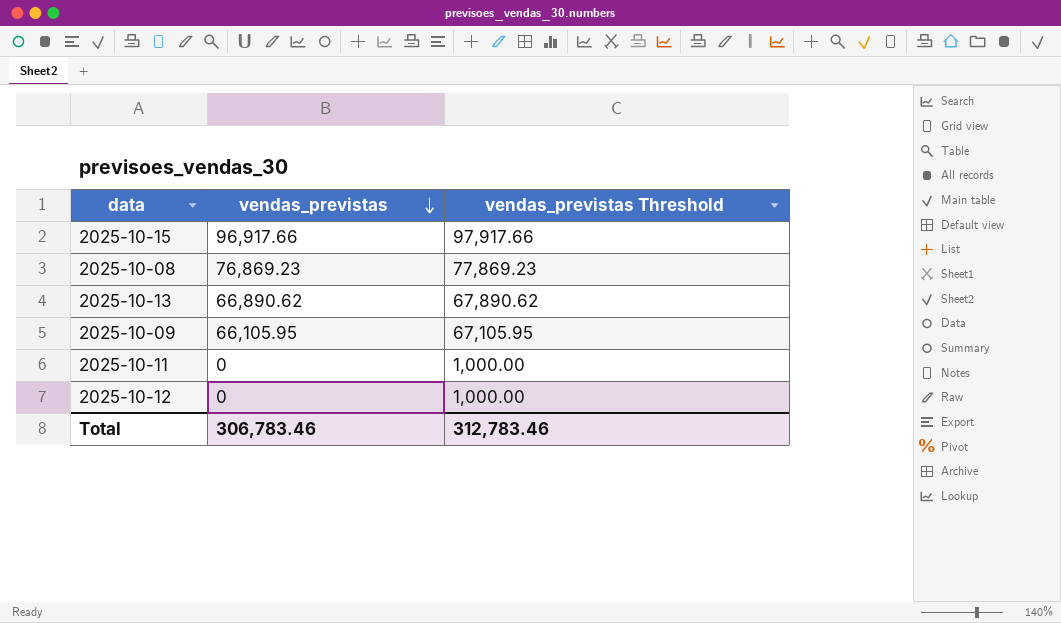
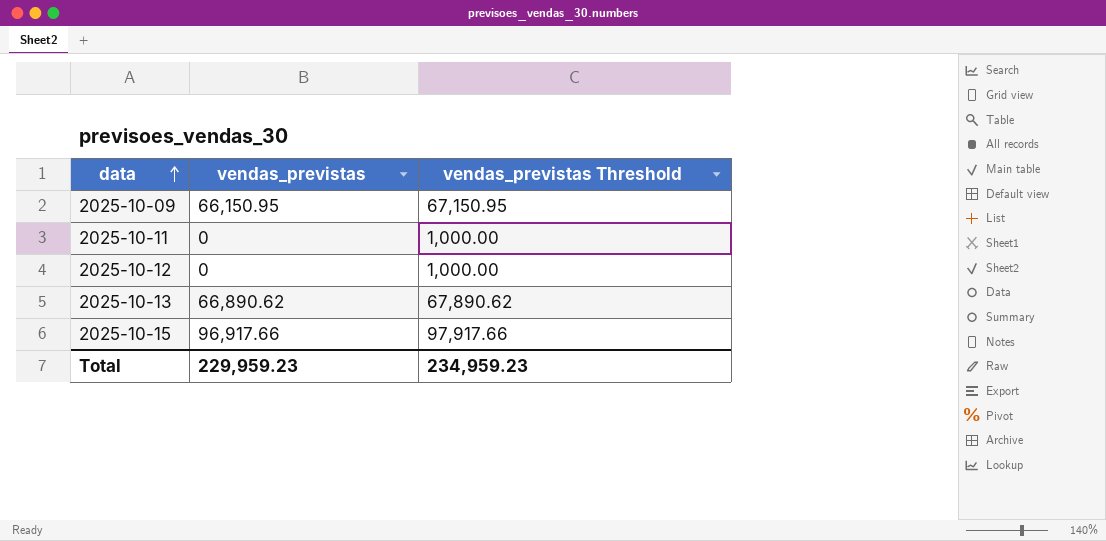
row order: vendas_previstas descending -> data ascending
row 2025-10-08: 76,869.23 | 77,869.23 -> none
2025-10-09 | vendas_previstas: 66,105.95 -> 66,150.95
2025-10-09 | vendas_previstas Threshold: 67,105.95 -> 67,150.95
Total | vendas_previstas: 306,783.46 -> 229,959.23
Total | vendas_previstas Threshold: 312,783.46 -> 234,959.23

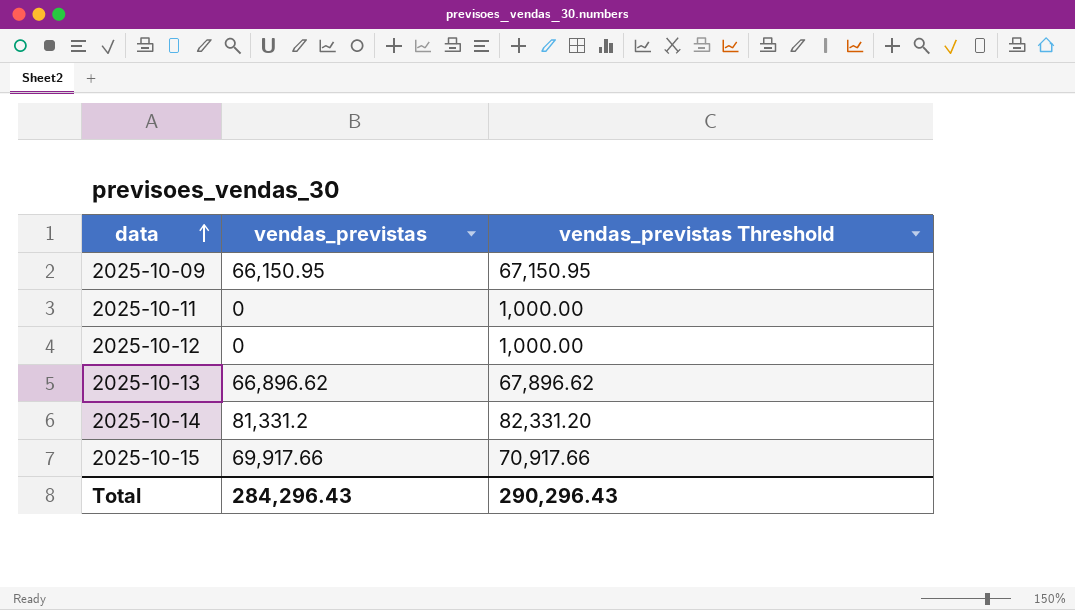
2025-10-13 | vendas_previstas: 66,890.62 -> 66,896.62
2025-10-13 | vendas_previstas Threshold: 67,890.62 -> 67,896.62
row 2025-10-14: none -> 81,331.2 | 82,331.20
2025-10-15 | vendas_previstas: 96,917.66 -> 69,917.66
2025-10-15 | vendas_previstas Threshold: 97,917.66 -> 70,917.66
Total | vendas_previstas: 229,959.23 -> 284,296.43
Total | vendas_previstas Threshold: 234,959.23 -> 290,296.43

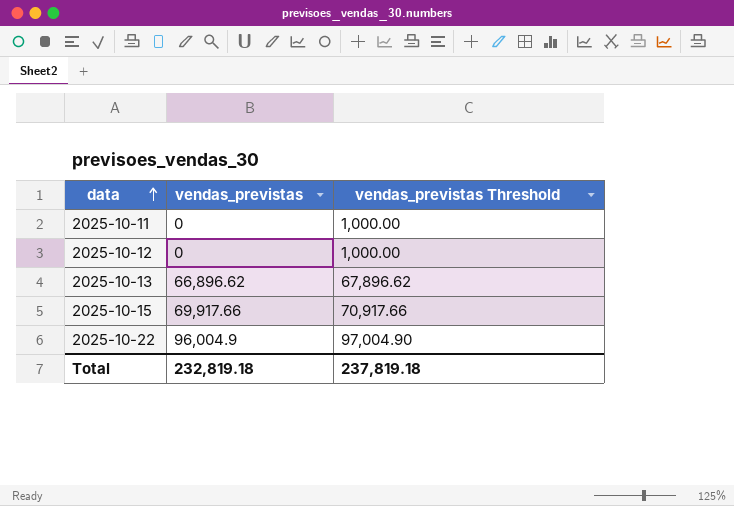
row 2025-10-09: 66,150.95 | 67,150.95 -> none
row 2025-10-14: 81,331.2 | 82,331.20 -> none
row 2025-10-22: none -> 96,004.9 | 97,004.90
Total | vendas_previstas: 284,296.43 -> 232,819.18
Total | vendas_previstas Threshold: 290,296.43 -> 237,819.18

